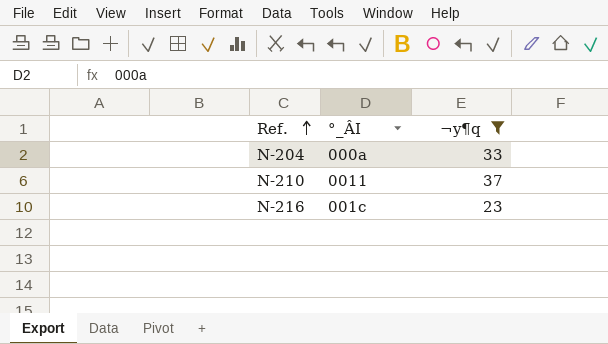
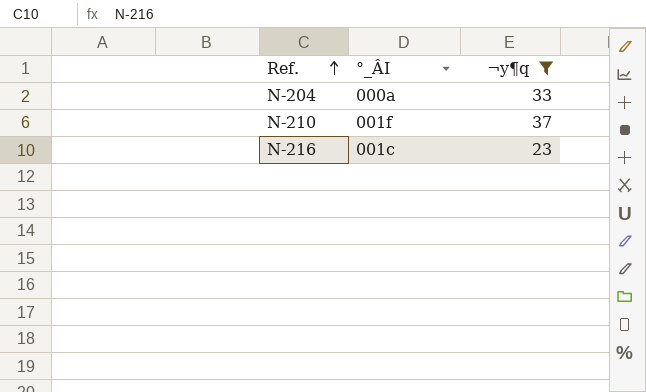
N-210 | °_ÂI: 0011 -> 001f

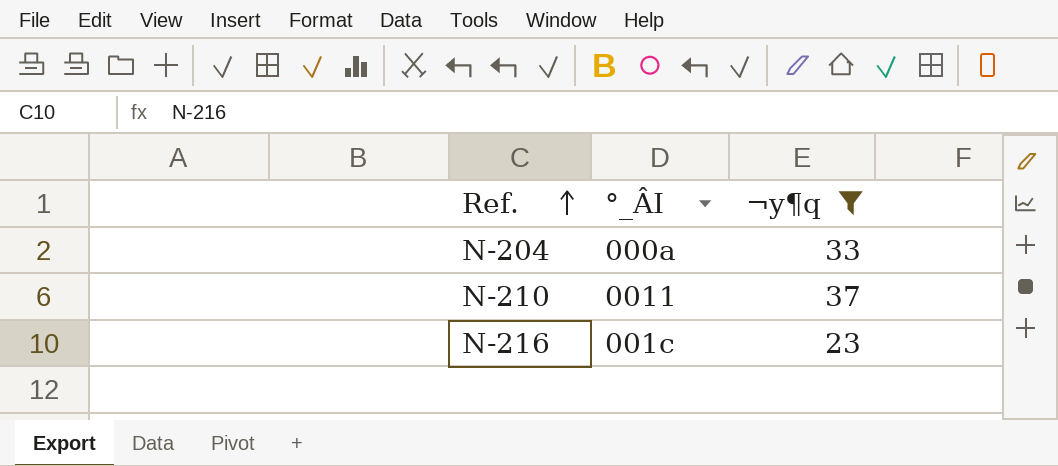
N-210 | °_ÂI: 001f -> 0011

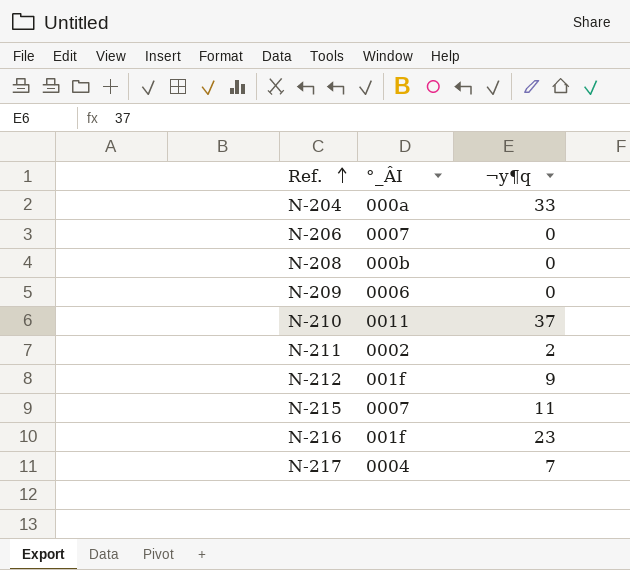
filter: ¬y¶q >= 23 -> none
N-216 | °_ÂI: 001c -> 001f

